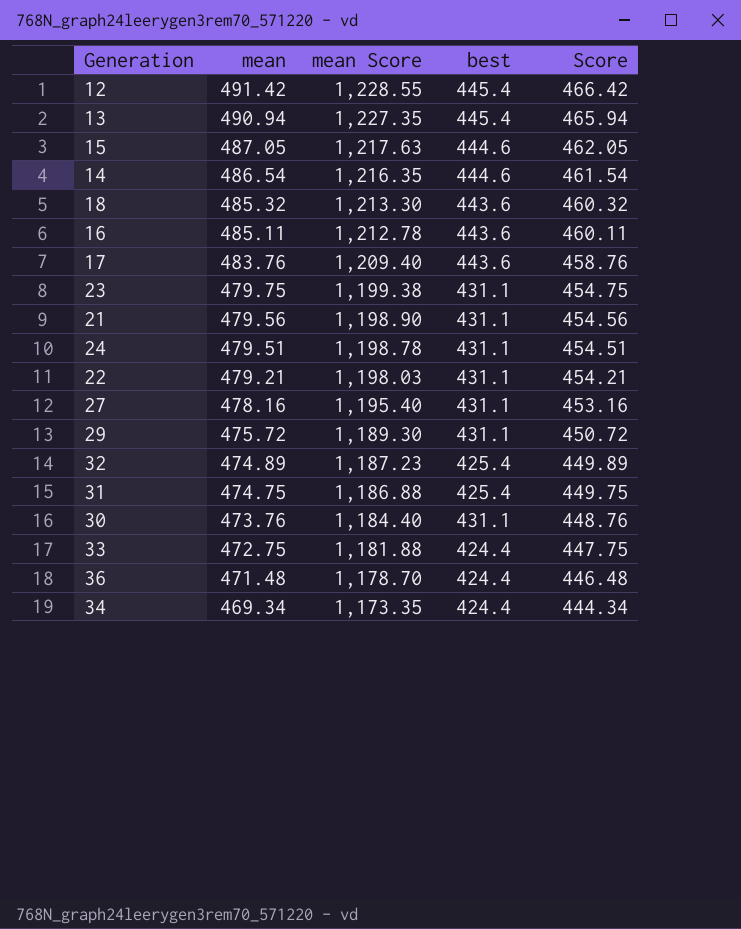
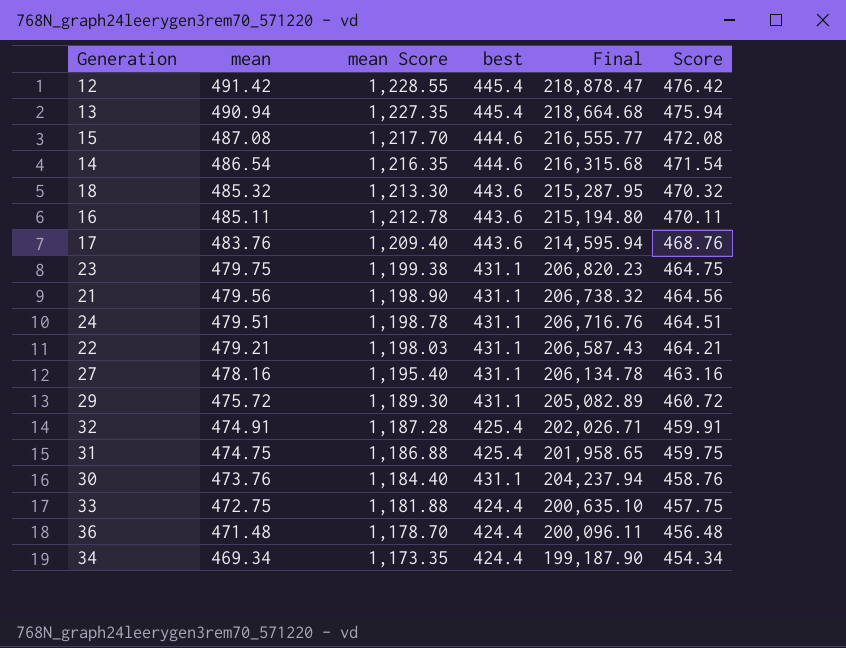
column Final | formula: none -> [mean] * [best]
column Score | formula: [mean] - 25 -> [mean] - 15
15 | mean: 487.05 -> 487.08
15 | mean Score: 1,217.63 -> 1,217.70
32 | mean: 474.89 -> 474.91
32 | mean Score: 1,187.23 -> 1,187.28

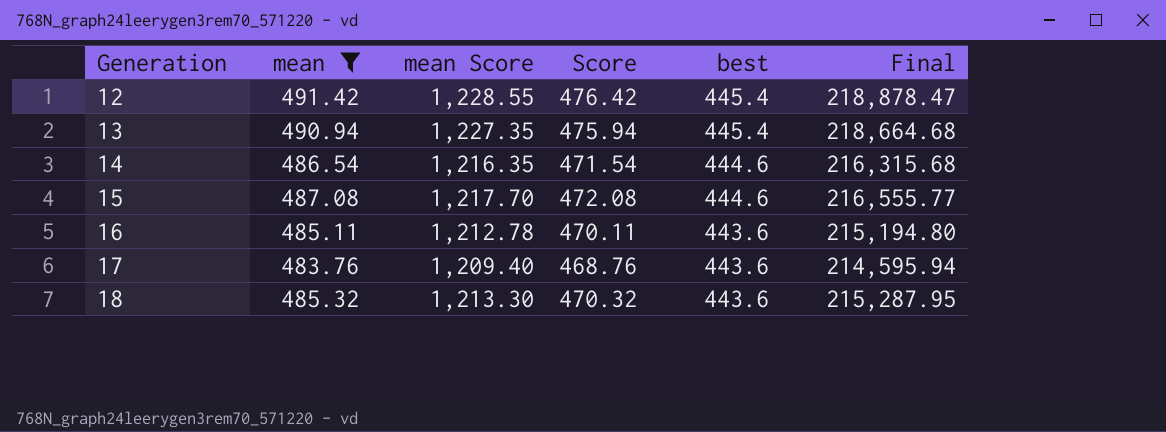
filter: none -> mean >= 483.76
row order: mean descending -> Generation ascending
column Score | position: 6 -> 4

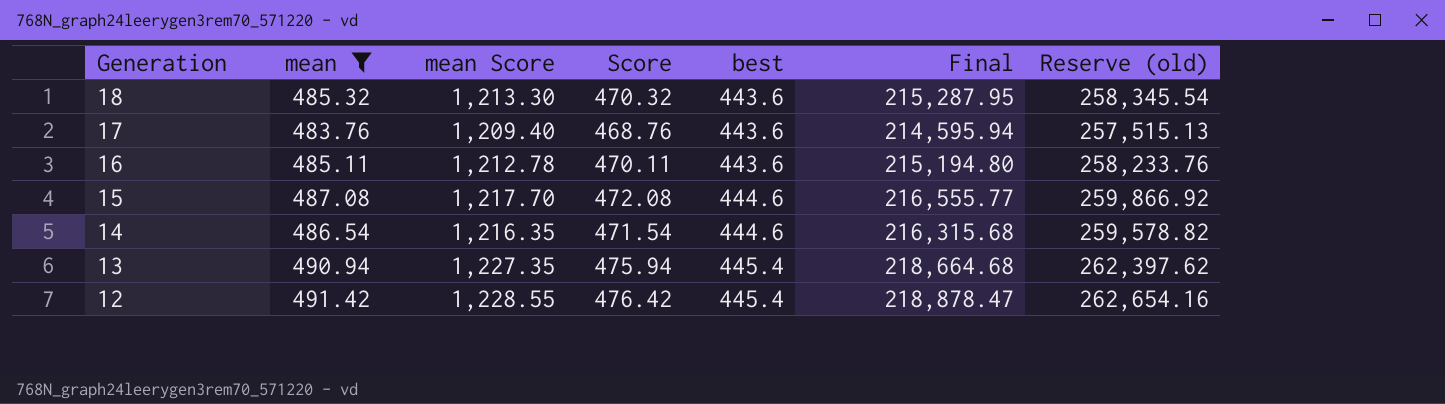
row order: Generation ascending -> Generation descending
column Reserve (old) | formula: none -> [Final] * 1.2

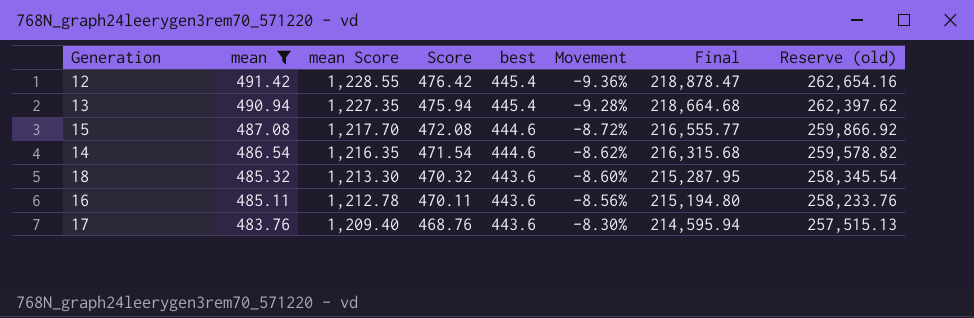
row order: Generation descending -> mean descending
column Movement | formula: none -> ([best] - [mean]) / [mean]

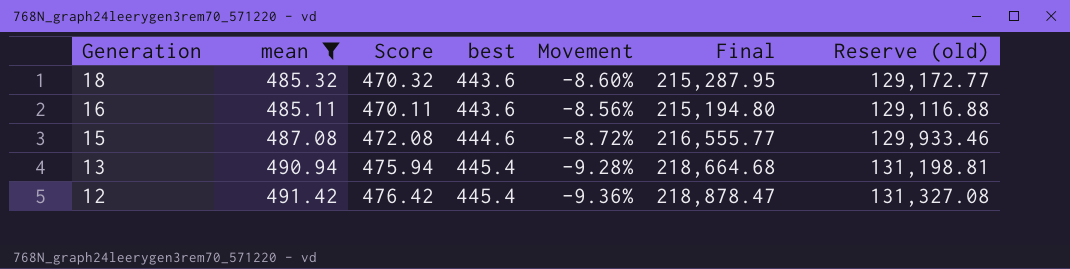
row order: mean descending -> Generation descending
column mean Score | formula: [mean] * 2.5 -> none
column Reserve (old) | formula: [Final] * 1.2 -> [Final] * 0.6
row 14: 486.54 | 1,216.35 | 471.54 | 444.6 | -8.62% | 216,315.68 | 259,578.82 -> none
row 17: 483.76 | 1,209.40 | 468.76 | 443.6 | -8.30% | 214,595.94 | 257,515.13 -> none

